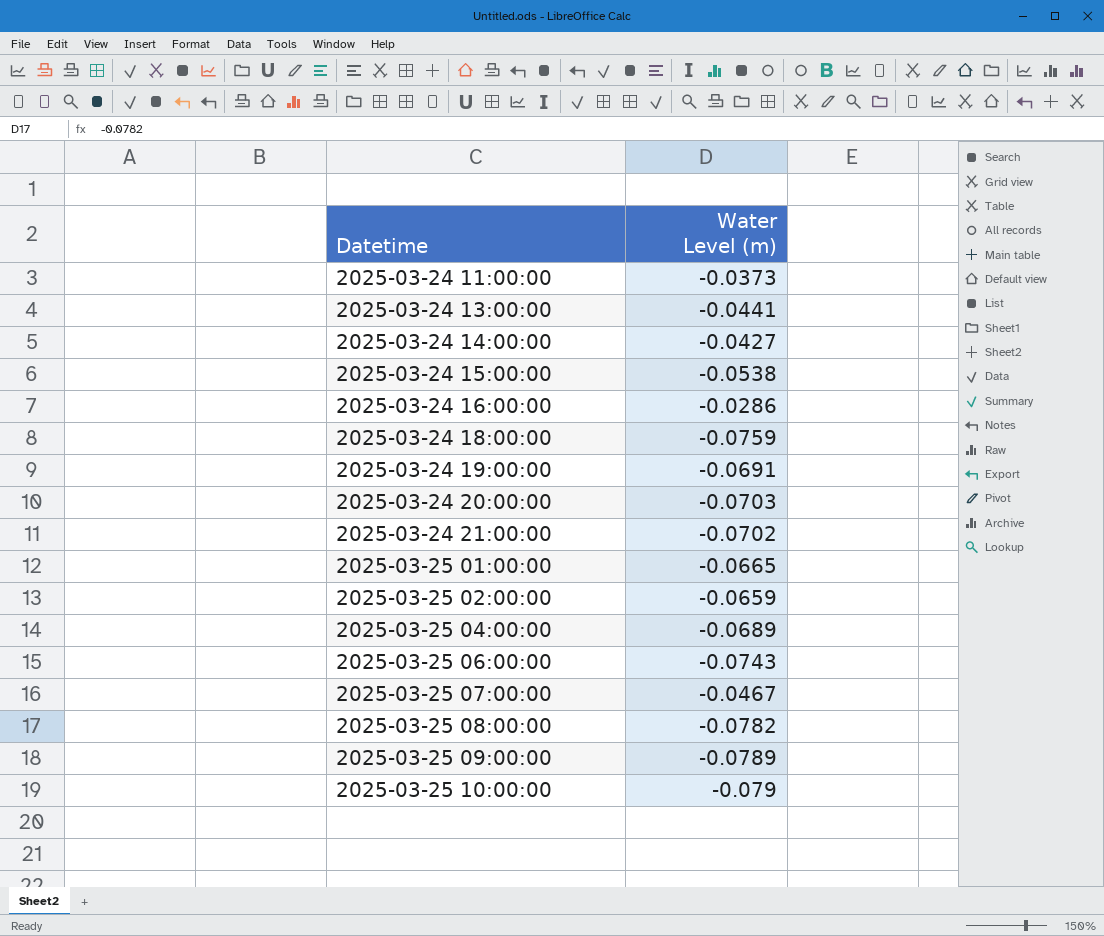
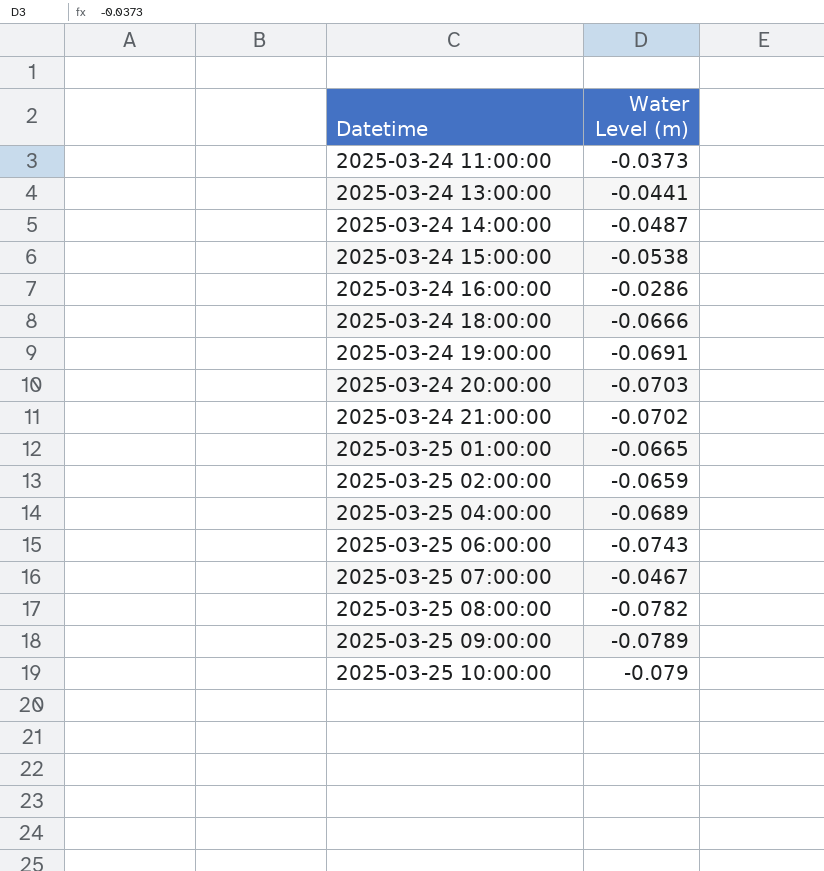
2025-03-24 14:00:00 | Water Level (m): -0.0427 -> -0.0487
2025-03-24 18:00:00 | Water Level (m): -0.0759 -> -0.0666

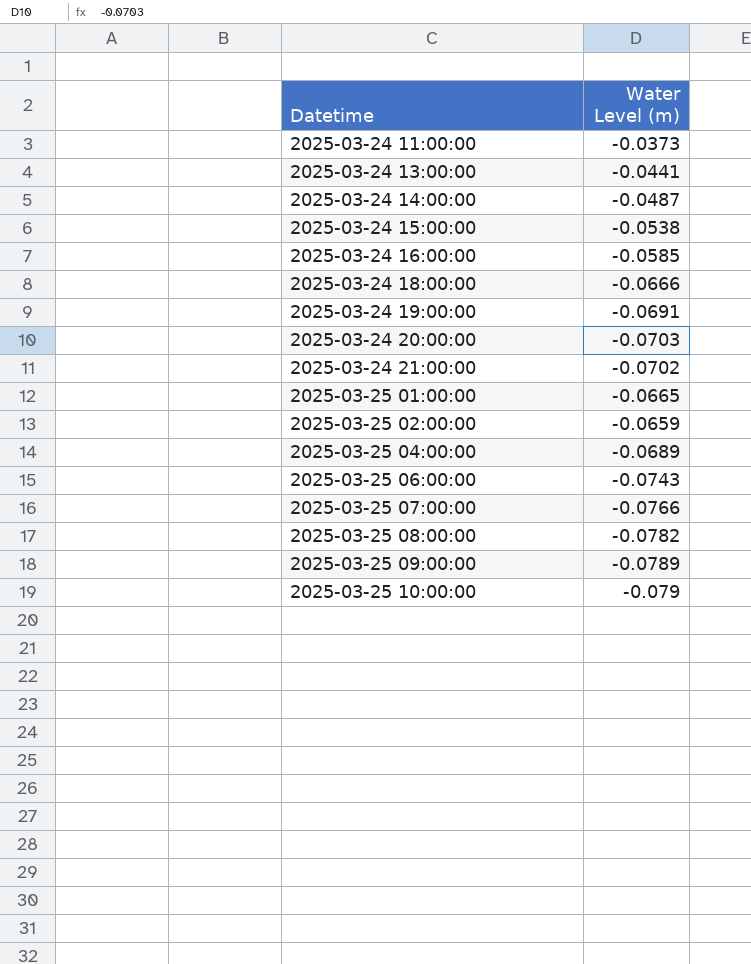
2025-03-24 16:00:00 | Water Level (m): -0.0286 -> -0.0585
2025-03-25 07:00:00 | Water Level (m): -0.0467 -> -0.0766

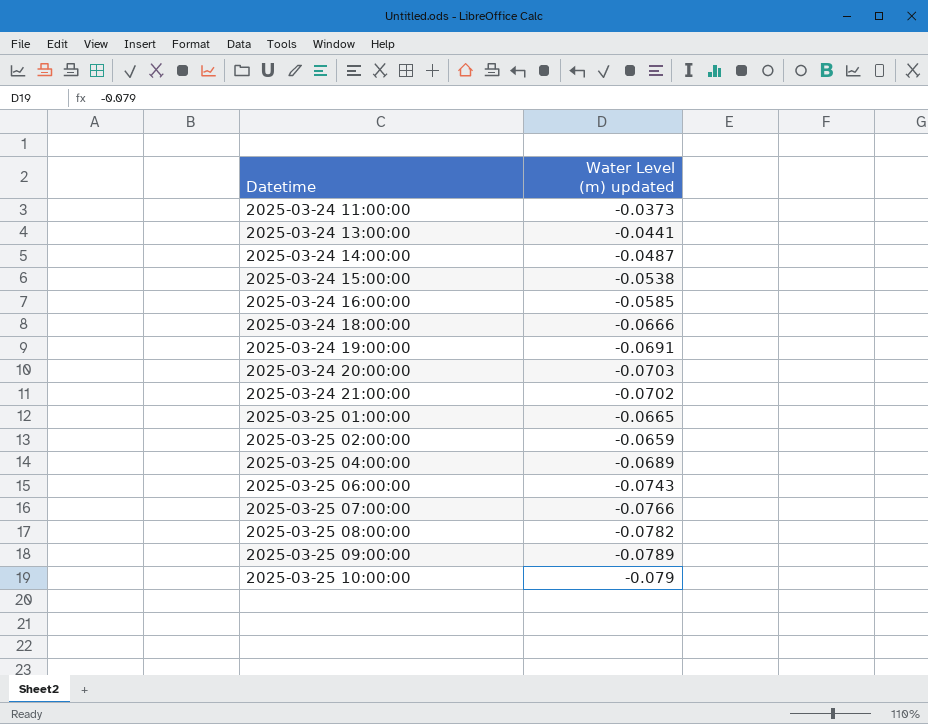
column name: Water Level (m) -> Water Level (m) updated

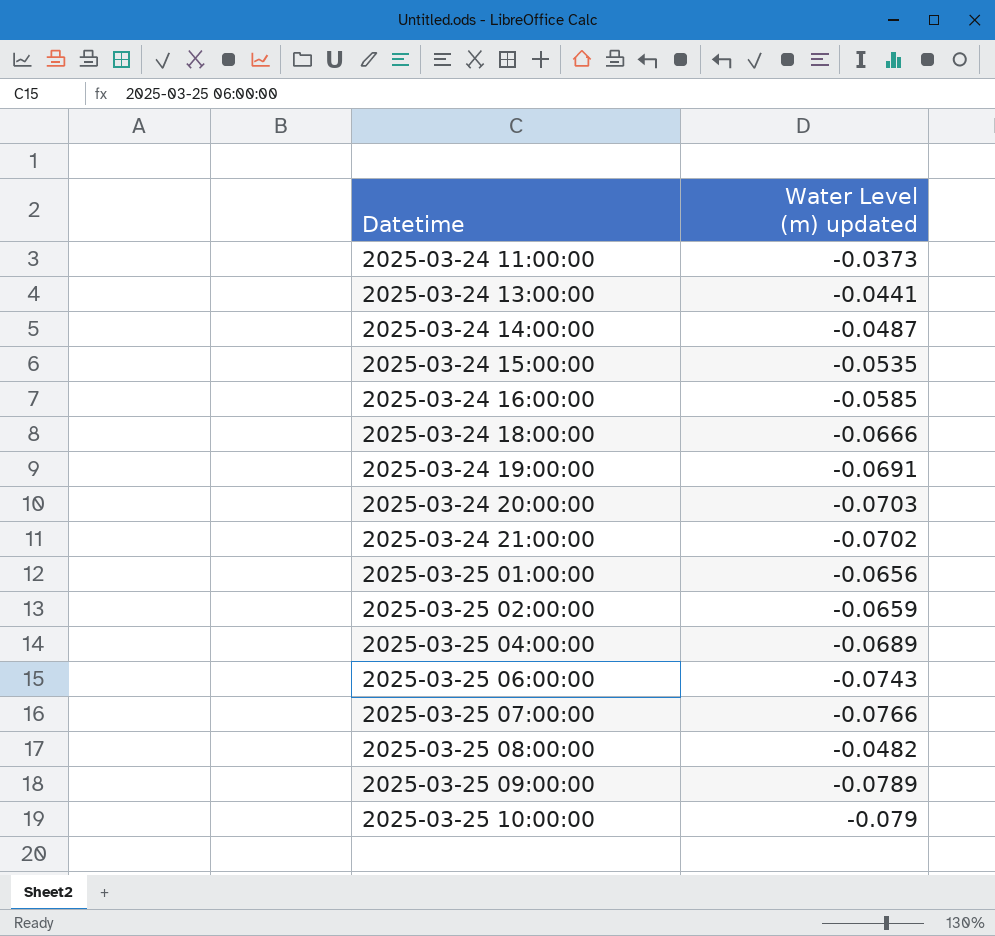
2025-03-24 15:00:00 | Water Level (m) updated: -0.0538 -> -0.0535
2025-03-25 01:00:00 | Water Level (m) updated: -0.0665 -> -0.0656
2025-03-25 08:00:00 | Water Level (m) updated: -0.0782 -> -0.0482

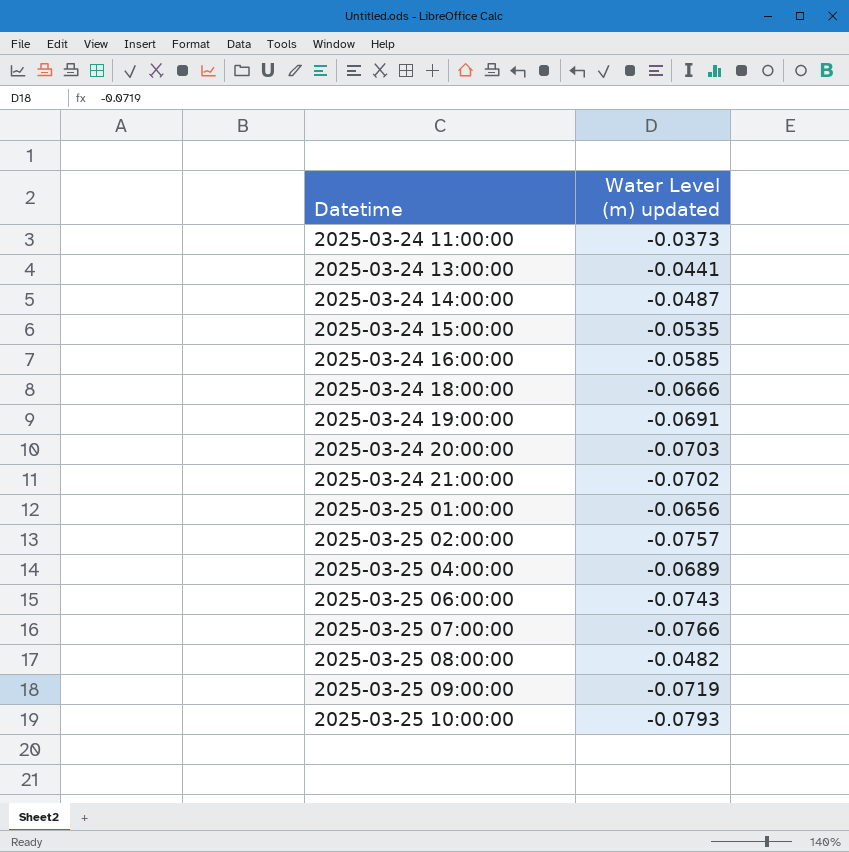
2025-03-25 02:00:00 | Water Level (m) updated: -0.0659 -> -0.0757
2025-03-25 09:00:00 | Water Level (m) updated: -0.0789 -> -0.0719
2025-03-25 10:00:00 | Water Level (m) updated: -0.079 -> -0.0793

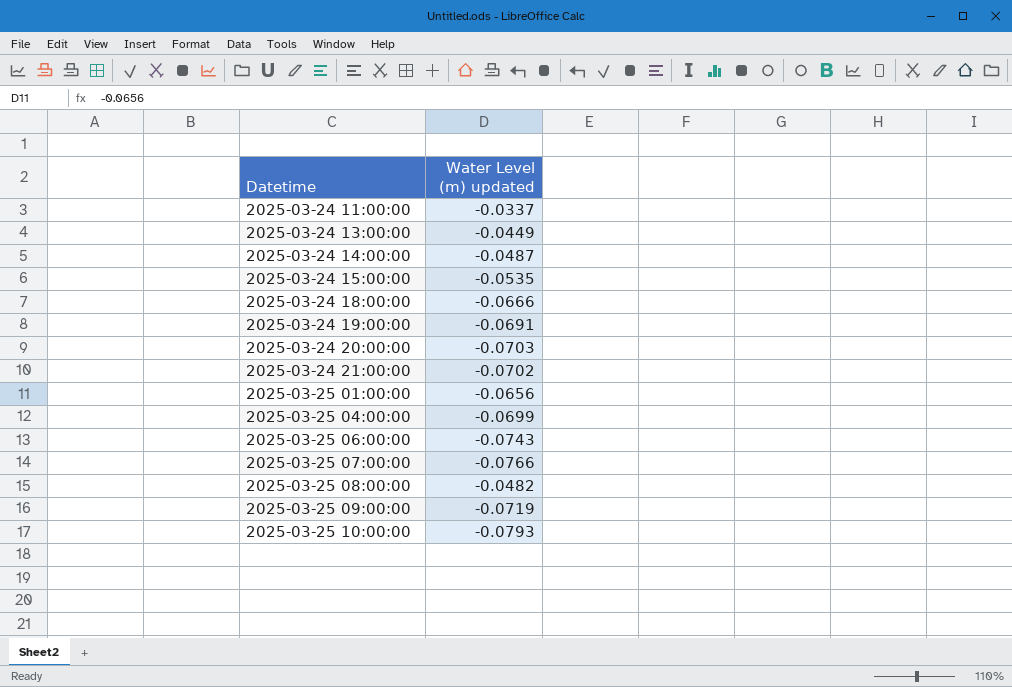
row 2025-03-24 16:00:00: -0.0585 -> none
row 2025-03-25 02:00:00: -0.0757 -> none
2025-03-24 11:00:00 | Water Level (m) updated: -0.0373 -> -0.0337
2025-03-24 13:00:00 | Water Level (m) updated: -0.0441 -> -0.0449
2025-03-25 04:00:00 | Water Level (m) updated: -0.0689 -> -0.0699

